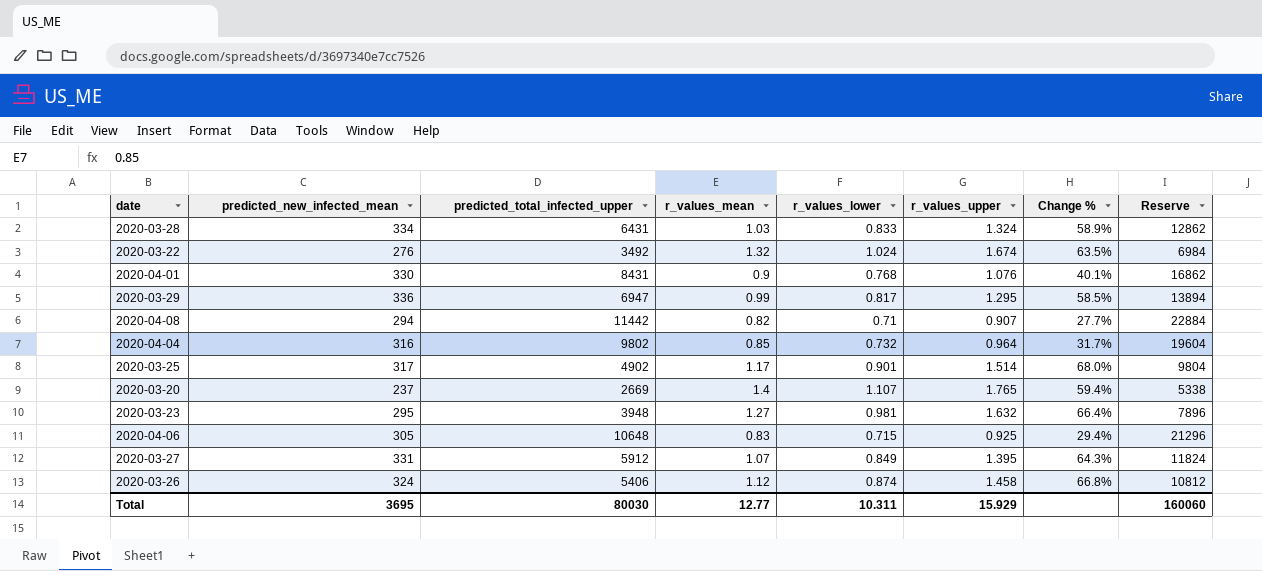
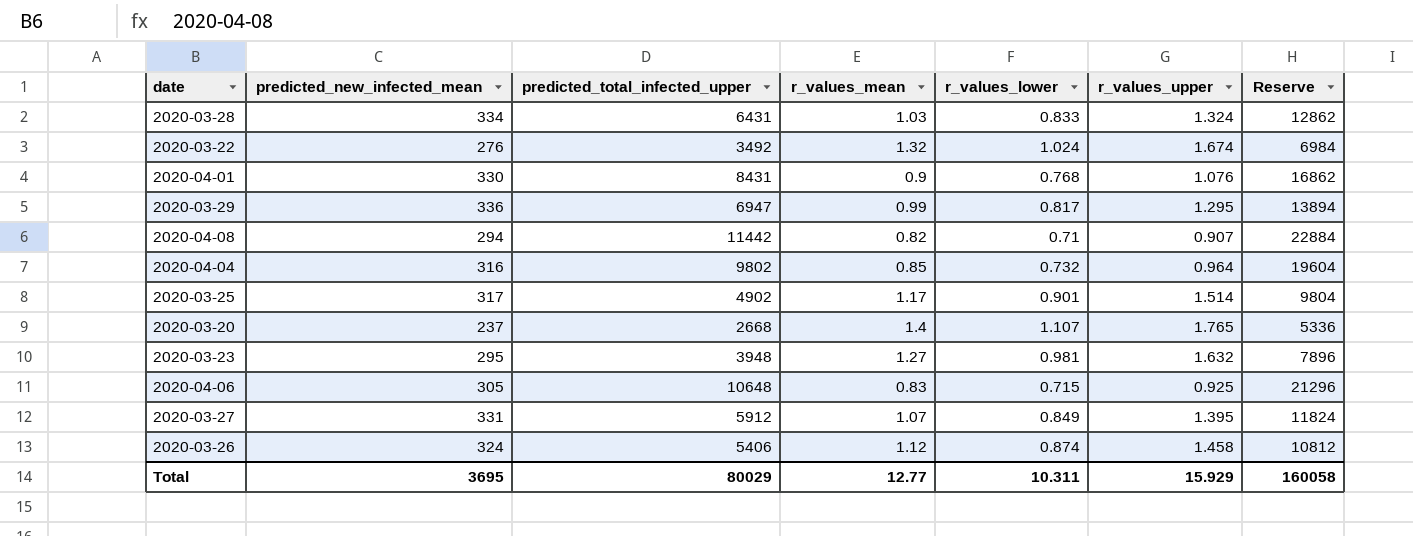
column Change % | formula: ([r_values_upper] - [r_values_lower]) / [r_values_lower] -> none
2020-03-20 | predicted_total_infected_upper: 2669 -> 2668
2020-03-20 | Reserve: 5338 -> 5336
Total | predicted_total_infected_upper: 80030 -> 80029
Total | Reserve: 160060 -> 160058

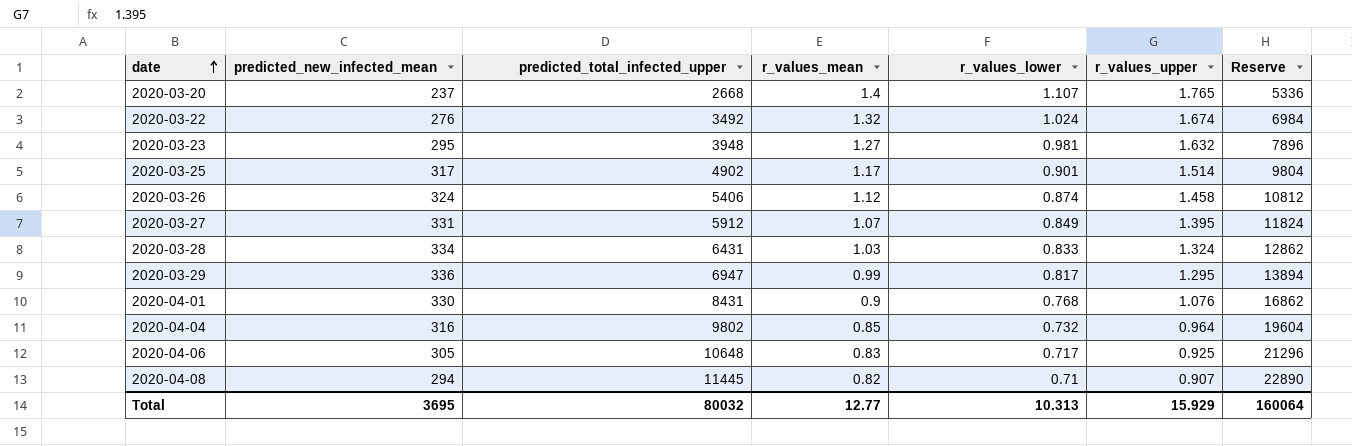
row order: none -> date ascending
2020-04-06 | r_values_lower: 0.715 -> 0.717
2020-04-08 | predicted_total_infected_upper: 11442 -> 11445
2020-04-08 | Reserve: 22884 -> 22890
Total | predicted_total_infected_upper: 80029 -> 80032
Total | r_values_lower: 10.311 -> 10.313
Total | Reserve: 160058 -> 160064

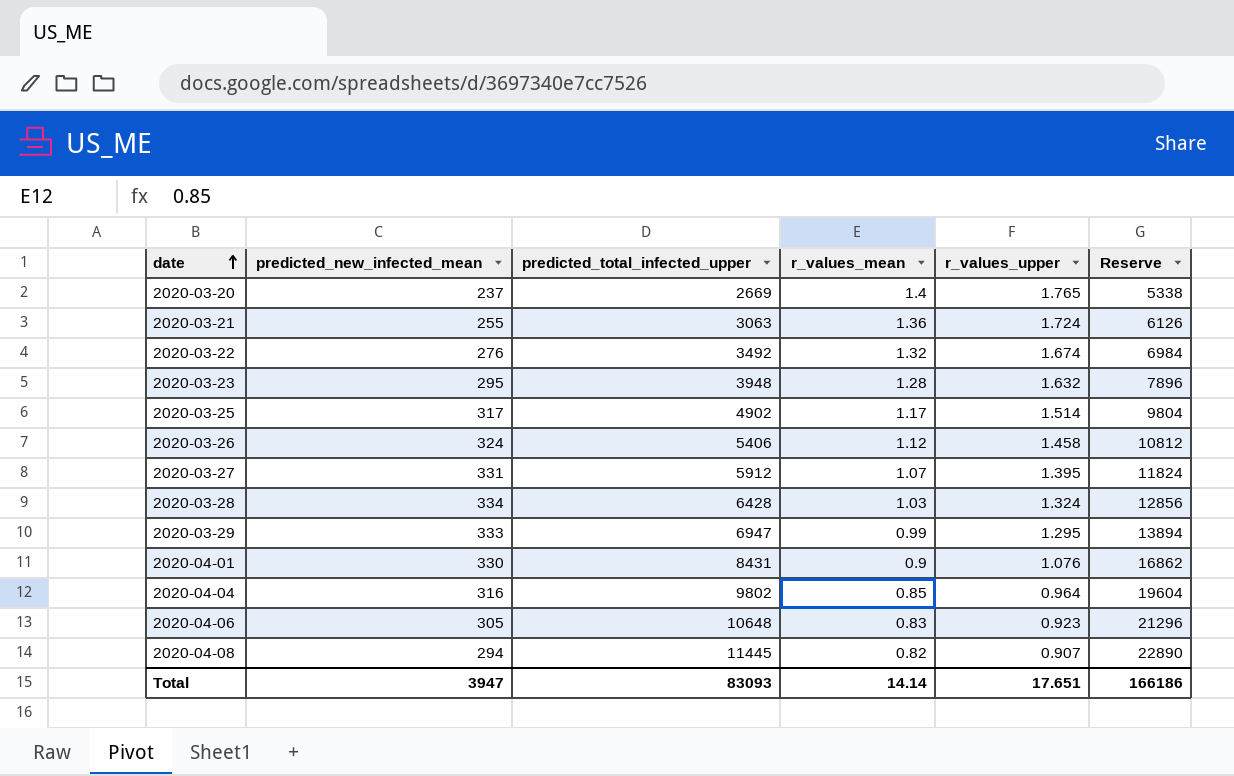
column r_values_lower | position: 5 -> none
2020-03-20 | predicted_total_infected_upper: 2668 -> 2669
2020-03-20 | Reserve: 5336 -> 5338
row 2020-03-21: none -> 255 | 3063 | 1.36 | 1.724 | 6126
2020-03-23 | r_values_mean: 1.27 -> 1.28
2020-03-28 | predicted_total_infected_upper: 6431 -> 6428
2020-03-28 | Reserve: 12862 -> 12856
2020-03-29 | predicted_new_infected_mean: 336 -> 333
2020-04-06 | r_values_upper: 0.925 -> 0.923
Total | predicted_new_infected_mean: 3695 -> 3947
Total | predicted_total_infected_upper: 80032 -> 83093
Total | r_values_mean: 12.77 -> 14.14
Total | r_values_upper: 15.929 -> 17.651
Total | Reserve: 160064 -> 166186

